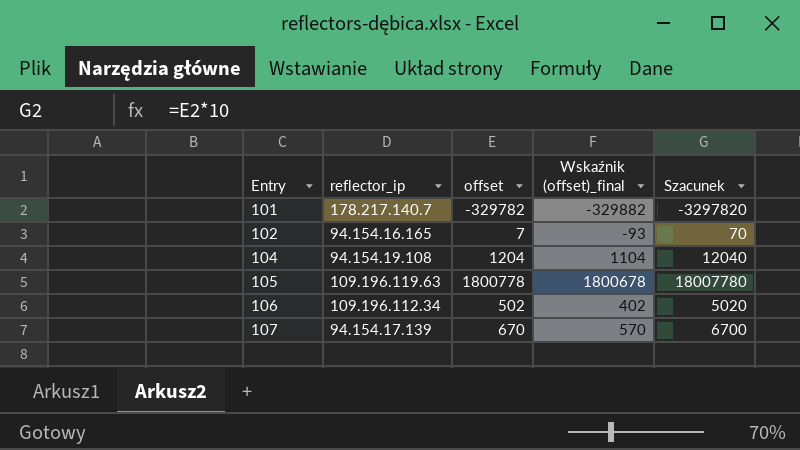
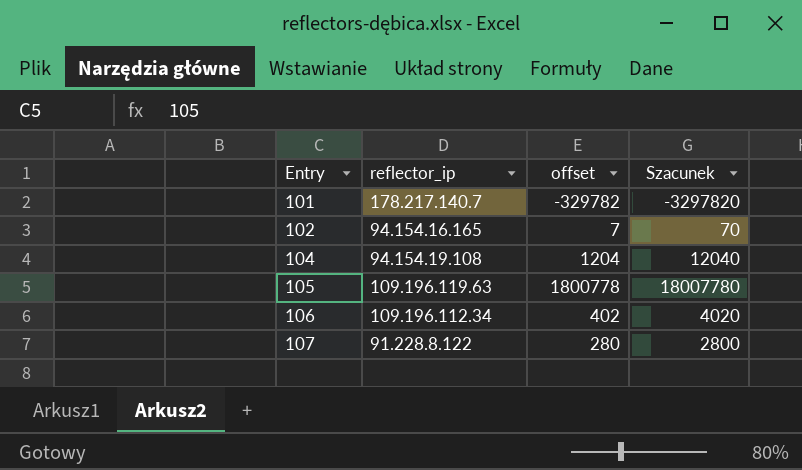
column Wskaźnik (offset)_final | formula: [offset] - 100 -> none
106 | offset: 502 -> 402
106 | Szacunek: 5020 -> 4020
107 | reflector_ip: 94.154.17.139 -> 91.228.8.122
107 | offset: 670 -> 280
107 | Szacunek: 6700 -> 2800

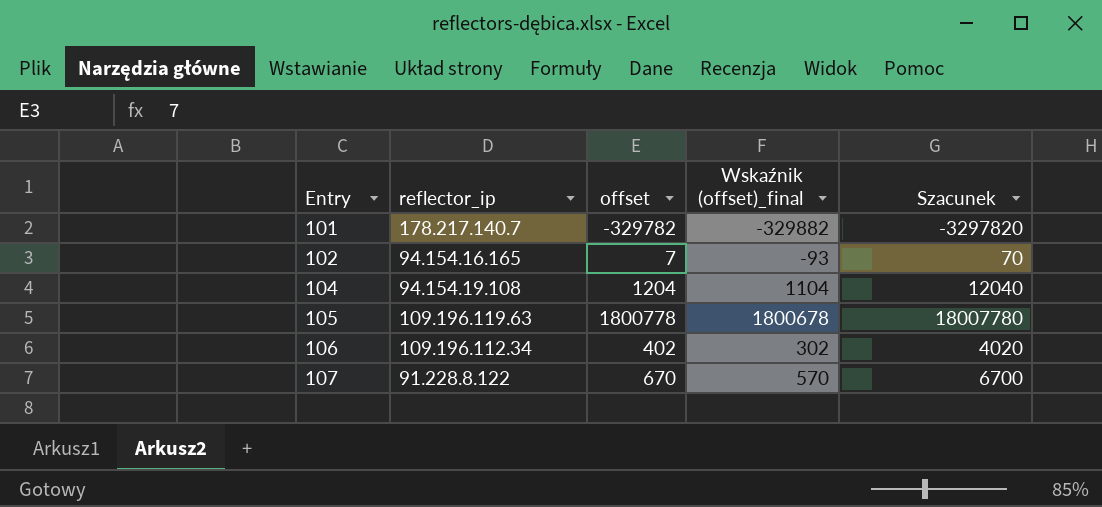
column Wskaźnik (offset)_final | formula: none -> [offset] - 100
107 | offset: 280 -> 670
107 | Szacunek: 2800 -> 6700

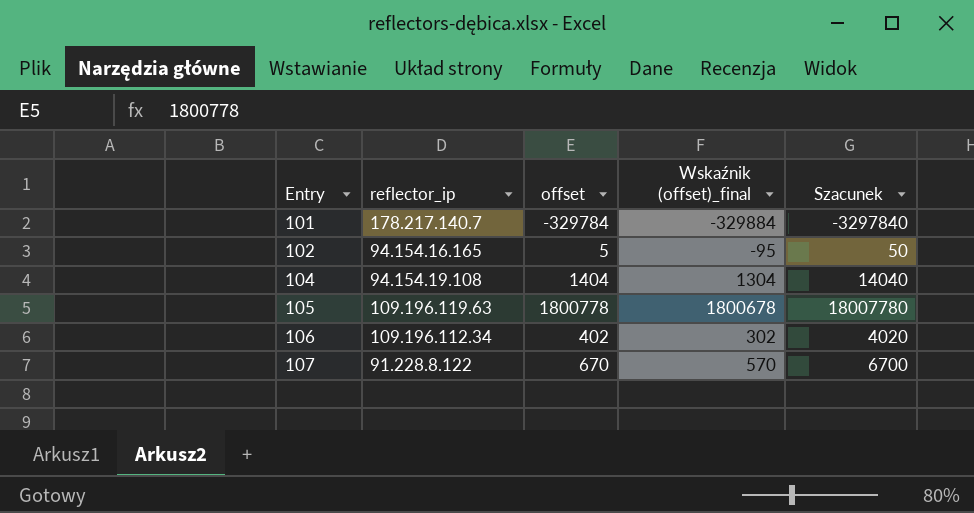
101 | offset: -329782 -> -329784
101 | Wskaźnik (offset)_final: -329882 -> -329884
101 | Szacunek: -3297820 -> -3297840
102 | offset: 7 -> 5
102 | Wskaźnik (offset)_final: -93 -> -95
102 | Szacunek: 70 -> 50
104 | offset: 1204 -> 1404
104 | Wskaźnik (offset)_final: 1104 -> 1304
104 | Szacunek: 12040 -> 14040

